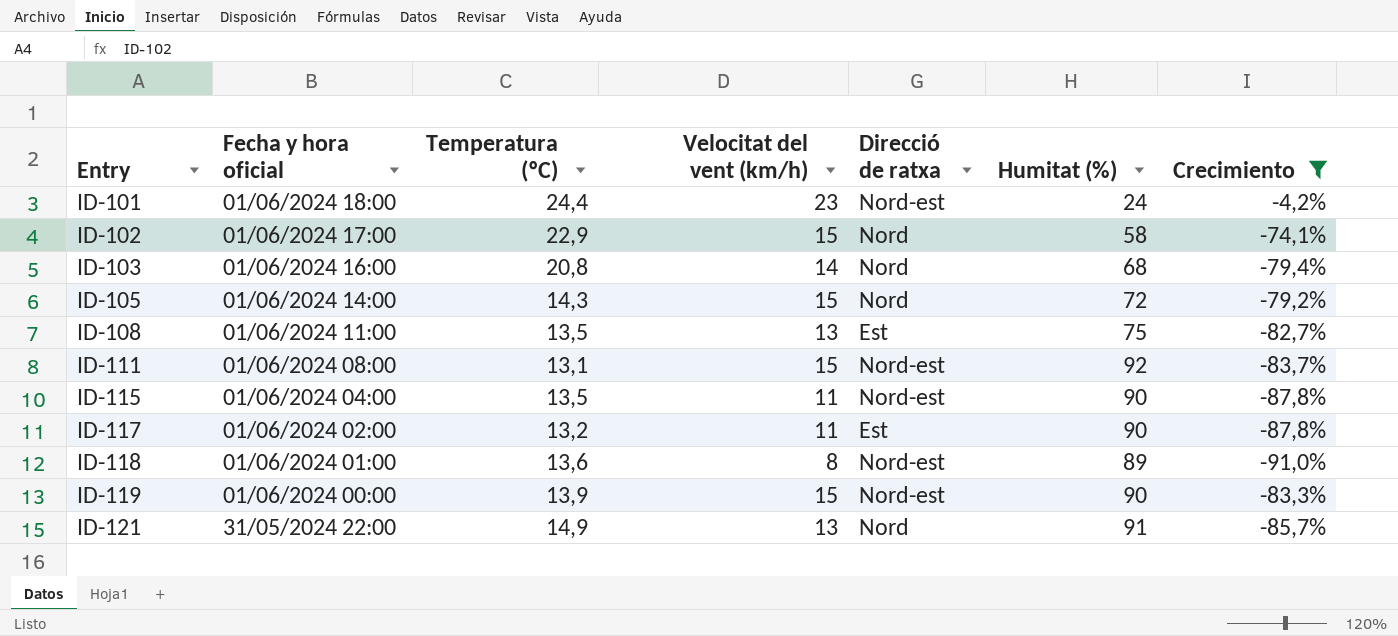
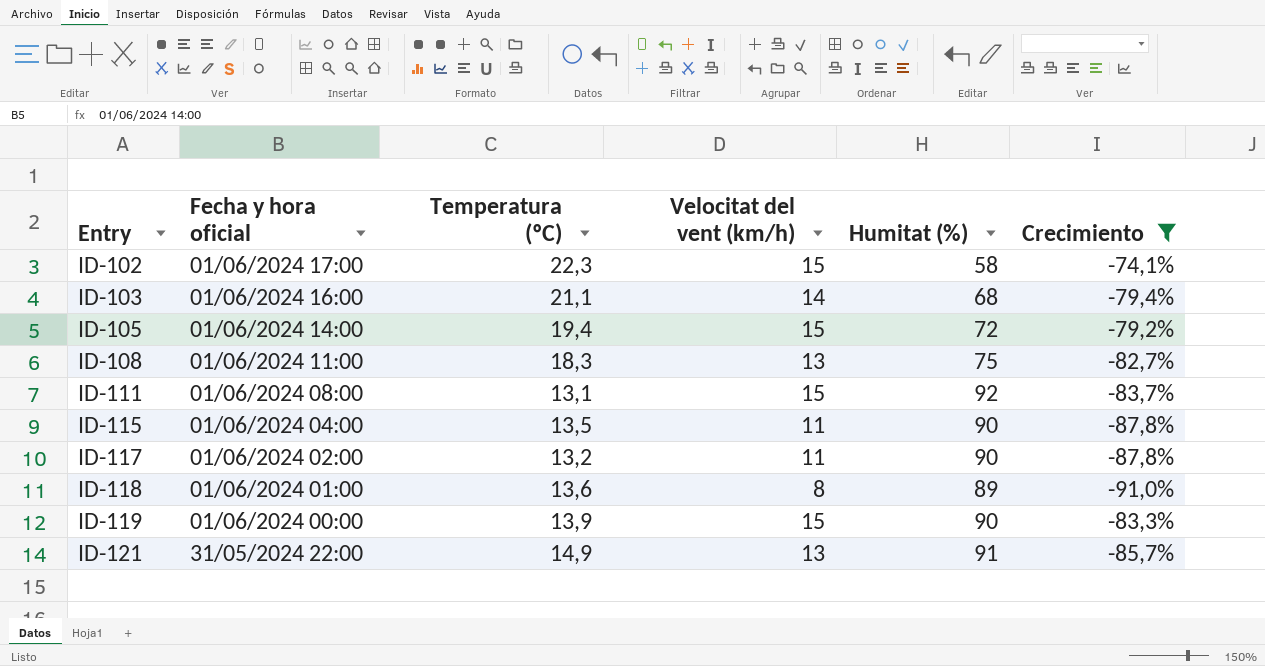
column Direcció de ratxa | position: 5 -> none
row ID-101: 01/06/2024 18:00 | 24,4 | 23 | Nord-est | 24 | -4,2% -> none
ID-102 | Temperatura (ºC): 22,9 -> 22,3
ID-103 | Temperatura (ºC): 20,8 -> 21,1
ID-105 | Temperatura (ºC): 14,3 -> 19,4
ID-108 | Temperatura (ºC): 13,5 -> 18,3

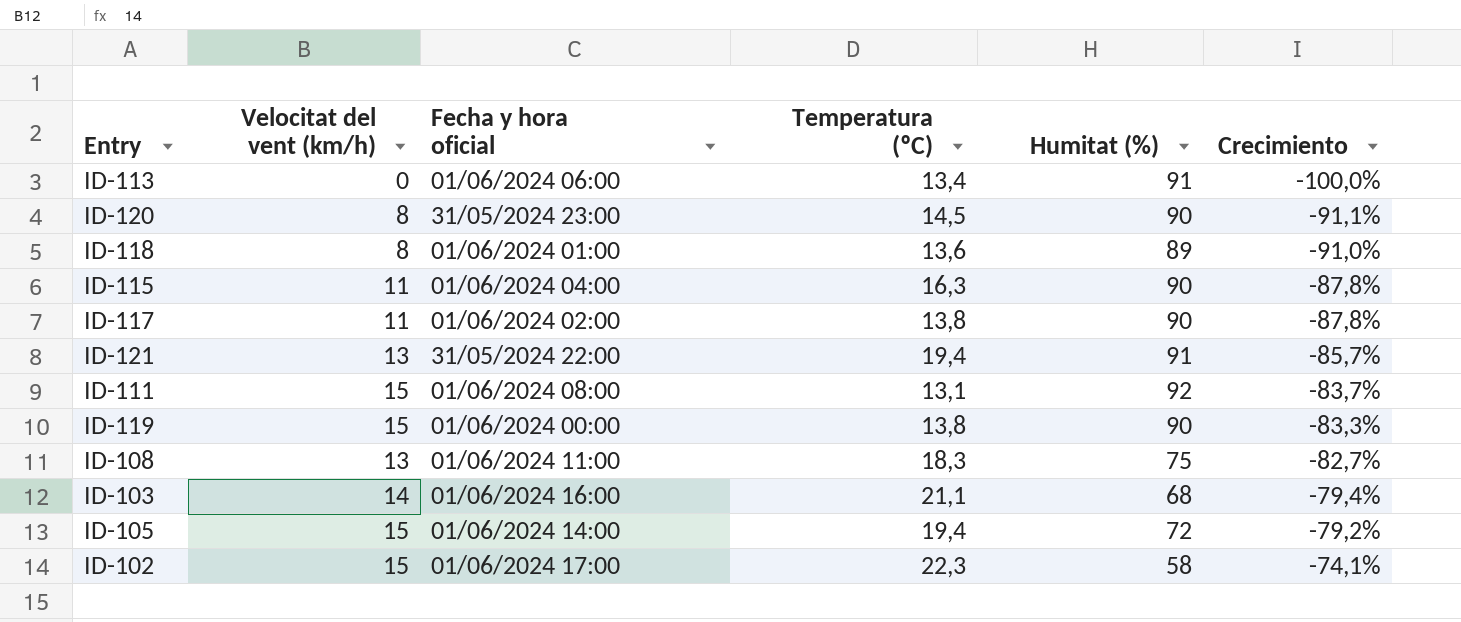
filter: Crecimiento >= -91,0% -> none
row order: Entry ascending -> Crecimiento ascending
column Velocitat del vent (km/h) | position: 4 -> 2
ID-115 | Temperatura (ºC): 13,5 -> 16,3
ID-117 | Temperatura (ºC): 13,2 -> 13,8
ID-121 | Temperatura (ºC): 14,9 -> 19,4
ID-119 | Temperatura (ºC): 13,9 -> 13,8

